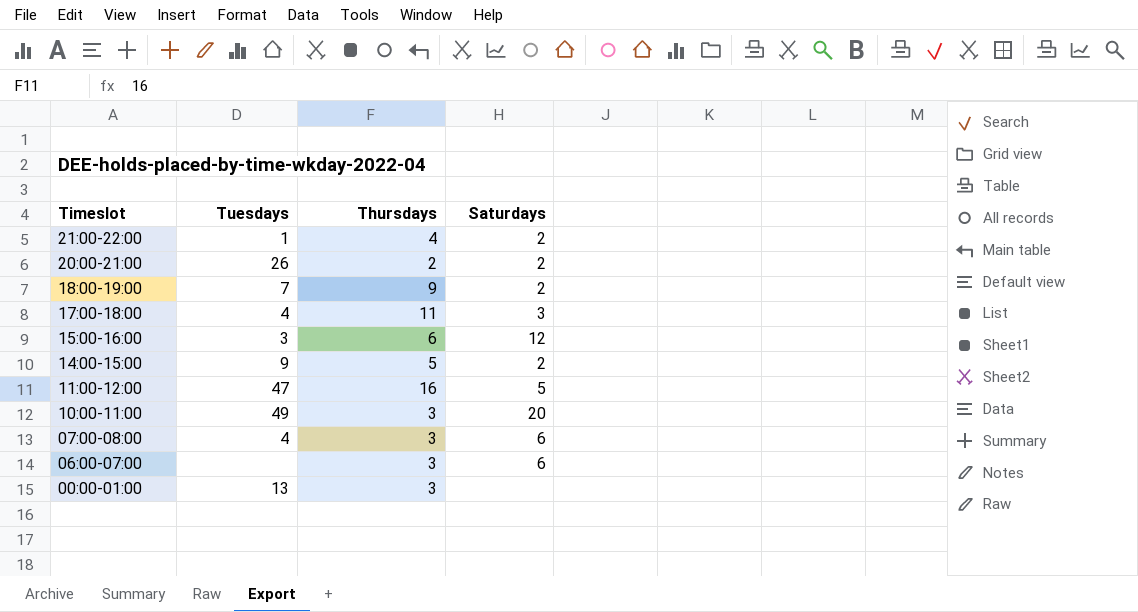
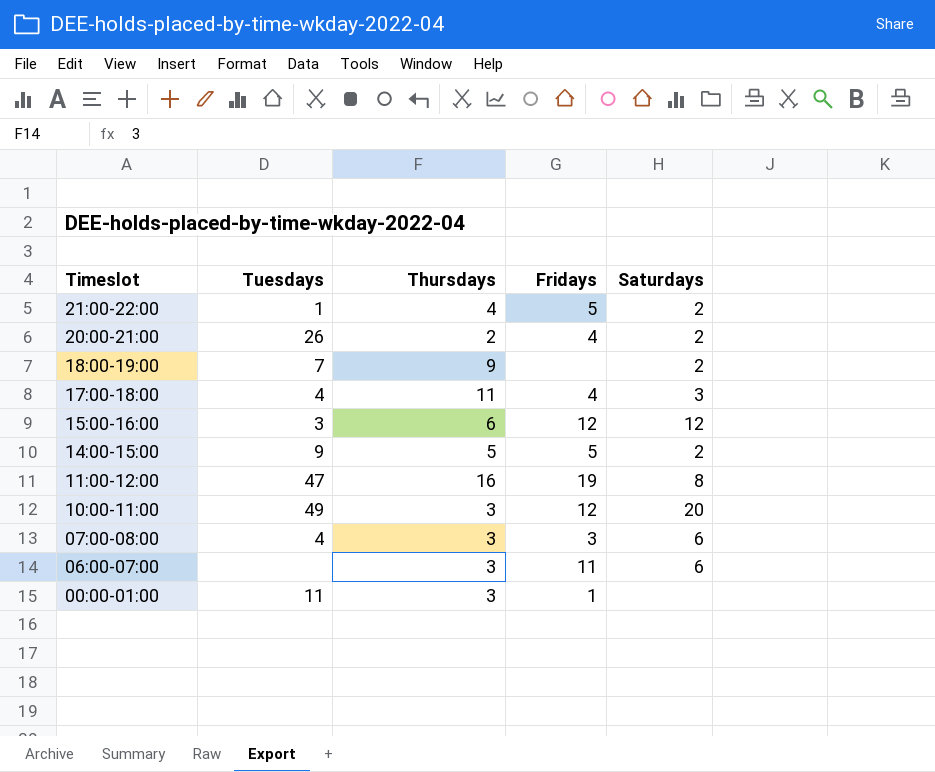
column Fridays | position: none -> 4
11:00-12:00 | Saturdays: 5 -> 8
00:00-01:00 | Tuesdays: 13 -> 11

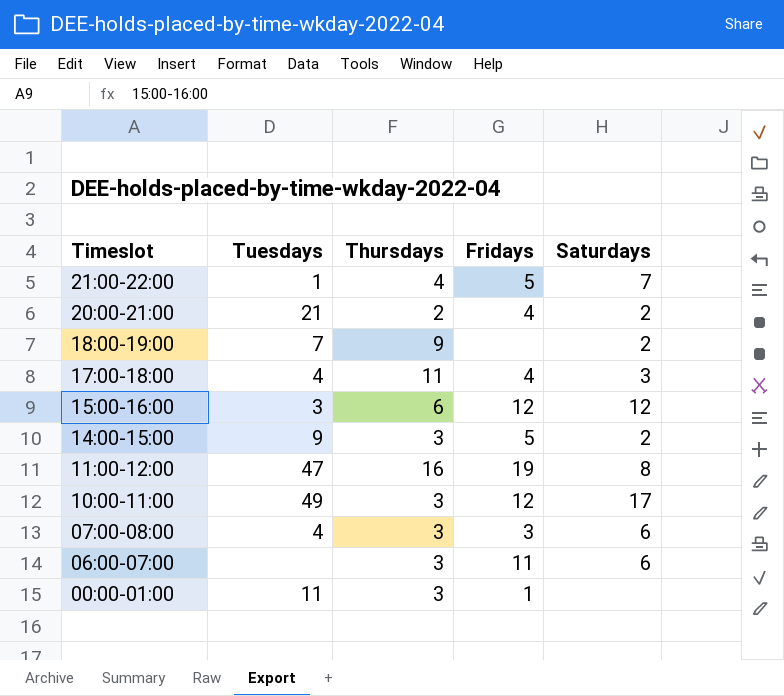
21:00-22:00 | Saturdays: 2 -> 7
20:00-21:00 | Tuesdays: 26 -> 21
14:00-15:00 | Thursdays: 5 -> 3
10:00-11:00 | Saturdays: 20 -> 17

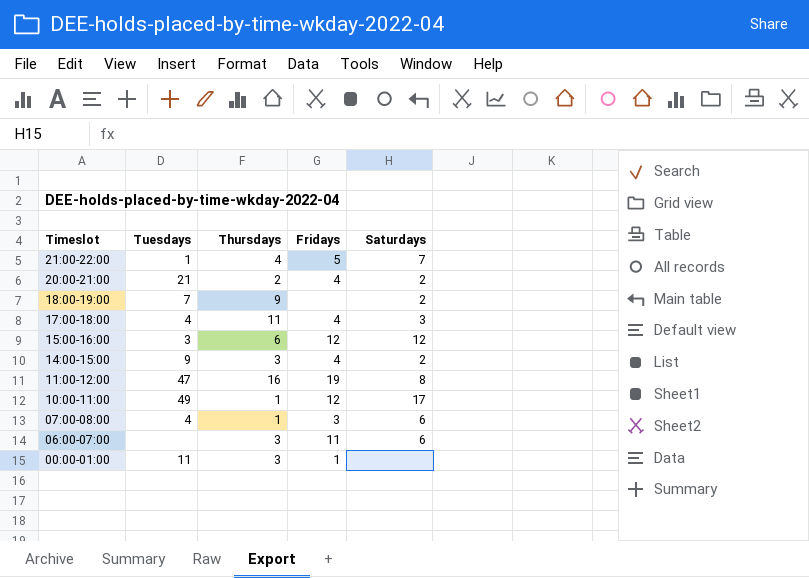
14:00-15:00 | Fridays: 5 -> 4
10:00-11:00 | Thursdays: 3 -> 1
07:00-08:00 | Thursdays: 3 -> 1

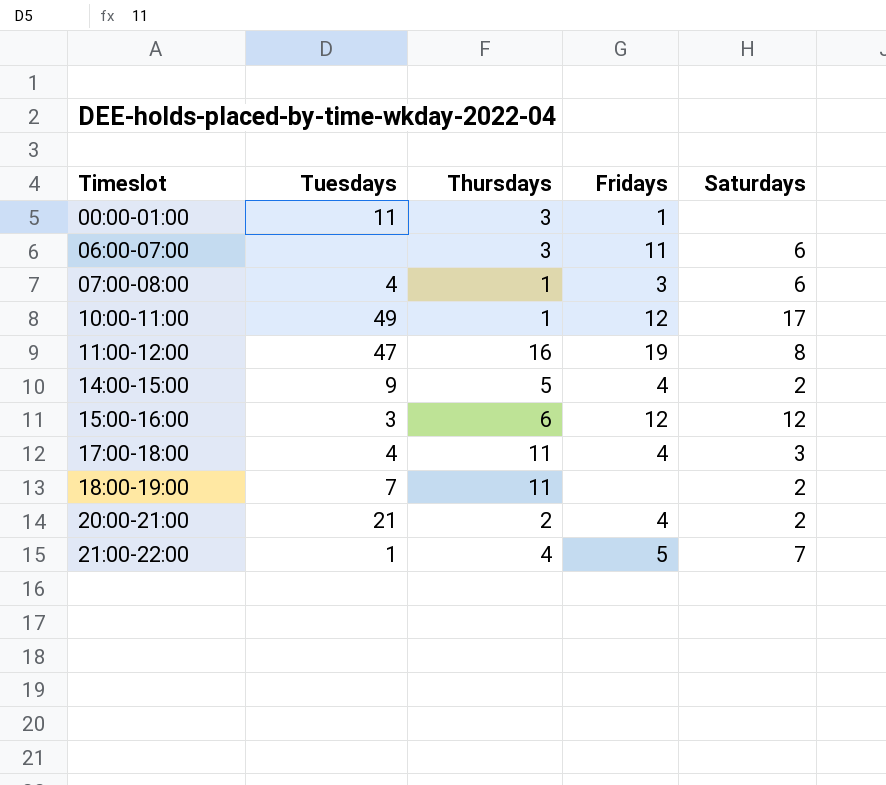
row order: Timeslot descending -> Timeslot ascending
14:00-15:00 | Thursdays: 3 -> 5
18:00-19:00 | Thursdays: 9 -> 11

